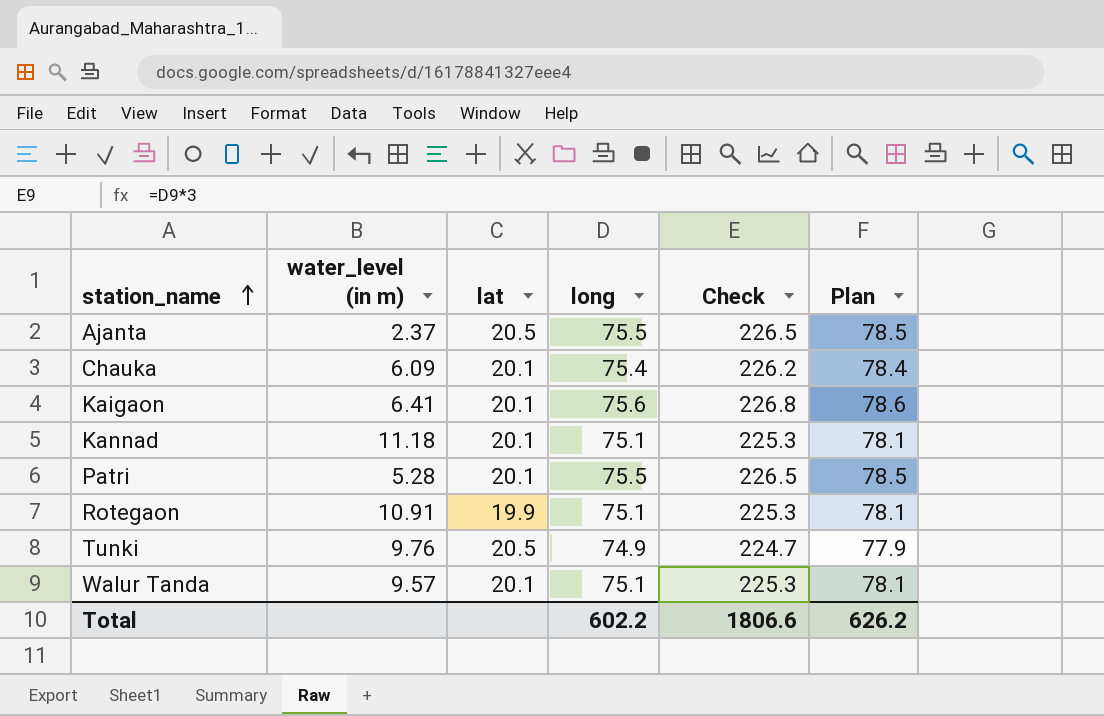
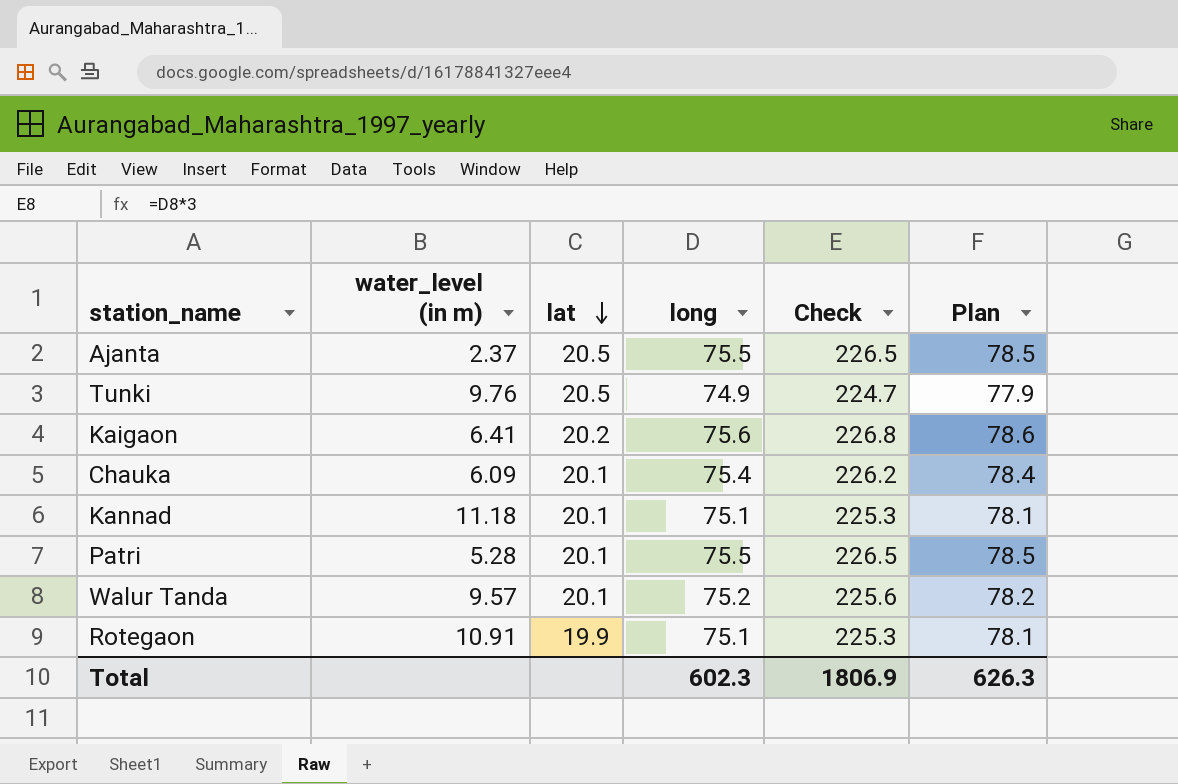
row order: station_name ascending -> lat descending
Kaigaon | lat: 20.1 -> 20.2
Walur Tanda | long: 75.1 -> 75.2
Walur Tanda | Check: 225.3 -> 225.6
Walur Tanda | Plan: 78.1 -> 78.2
Total | long: 602.2 -> 602.3
Total | Check: 1806.6 -> 1806.9
Total | Plan: 626.2 -> 626.3

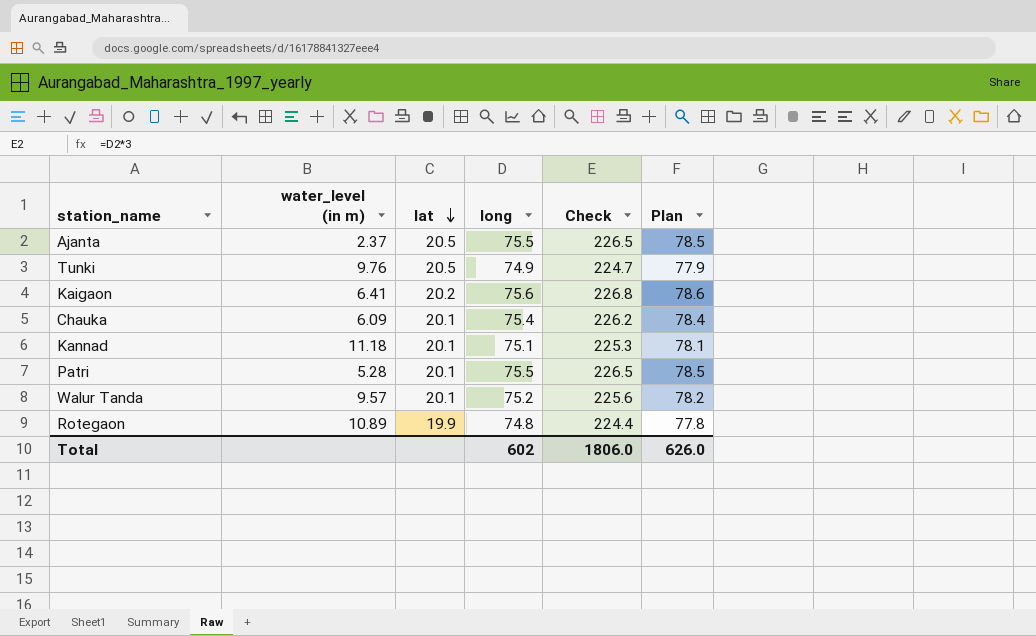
Rotegaon | water_level (in m): 10.91 -> 10.89
Rotegaon | long: 75.1 -> 74.8
Rotegaon | Check: 225.3 -> 224.4
Rotegaon | Plan: 78.1 -> 77.8
Total | long: 602.3 -> 602
Total | Check: 1806.9 -> 1806.0
Total | Plan: 626.3 -> 626.0

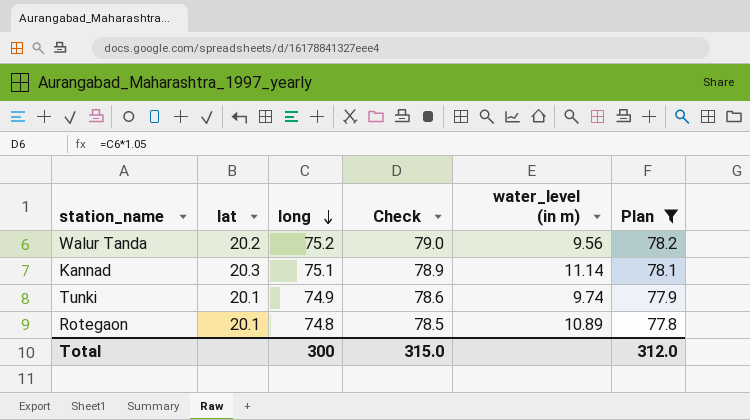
filter: none -> Plan <= 78.2
row order: lat descending -> long descending
column Check | formula: [long] * 3 -> [long] * 1.05
column water_level (in m) | position: 2 -> 5
Walur Tanda | lat: 20.1 -> 20.2
Walur Tanda | water_level (in m): 9.57 -> 9.56
Kannad | lat: 20.1 -> 20.3
Kannad | water_level (in m): 11.18 -> 11.14
Tunki | lat: 20.5 -> 20.1
Tunki | water_level (in m): 9.76 -> 9.74
Rotegaon | lat: 19.9 -> 20.1
Total | long: 602 -> 300
Total | Check: 1806.0 -> 315.0
Total | Plan: 626.0 -> 312.0

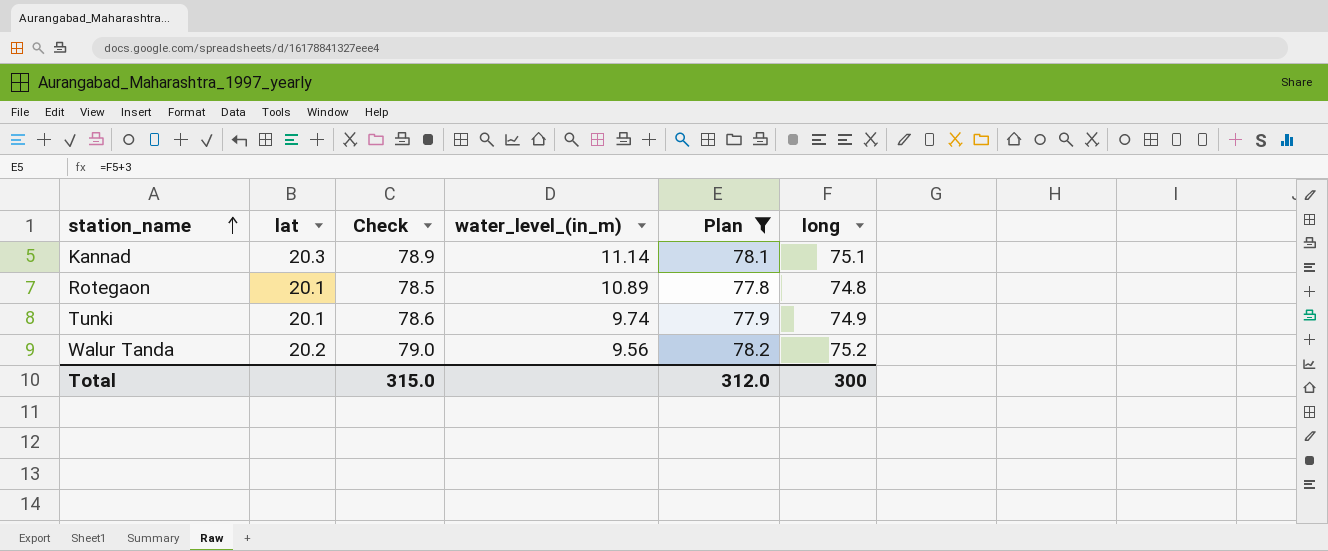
row order: long descending -> station_name ascending
column name: water_level (in m) -> water_level_(in_m)
column long | position: 3 -> 6

